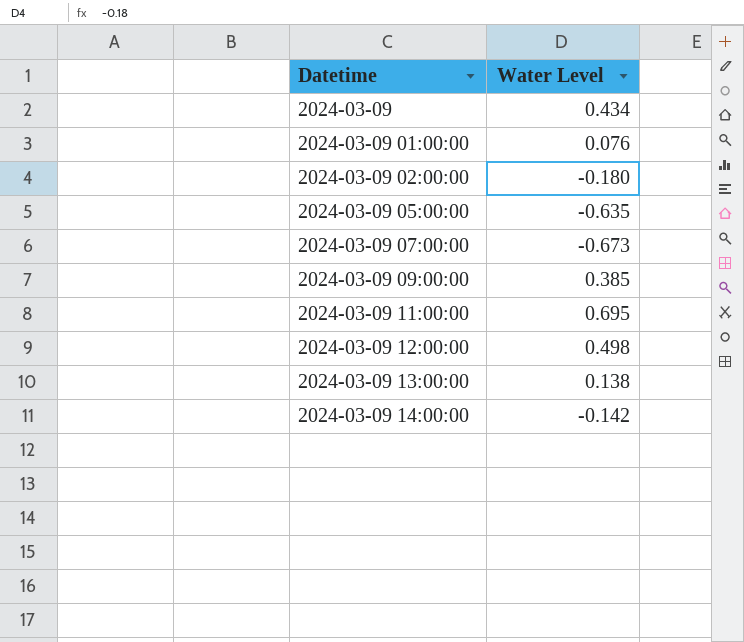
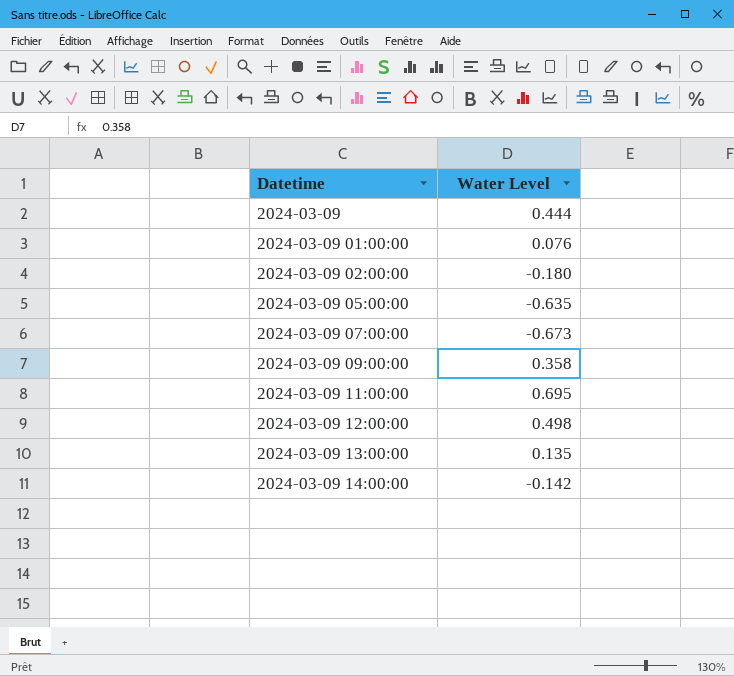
2024-03-09 | Water Level: 0.434 -> 0.444
2024-03-09 09:00:00 | Water Level: 0.385 -> 0.358
2024-03-09 13:00:00 | Water Level: 0.138 -> 0.135

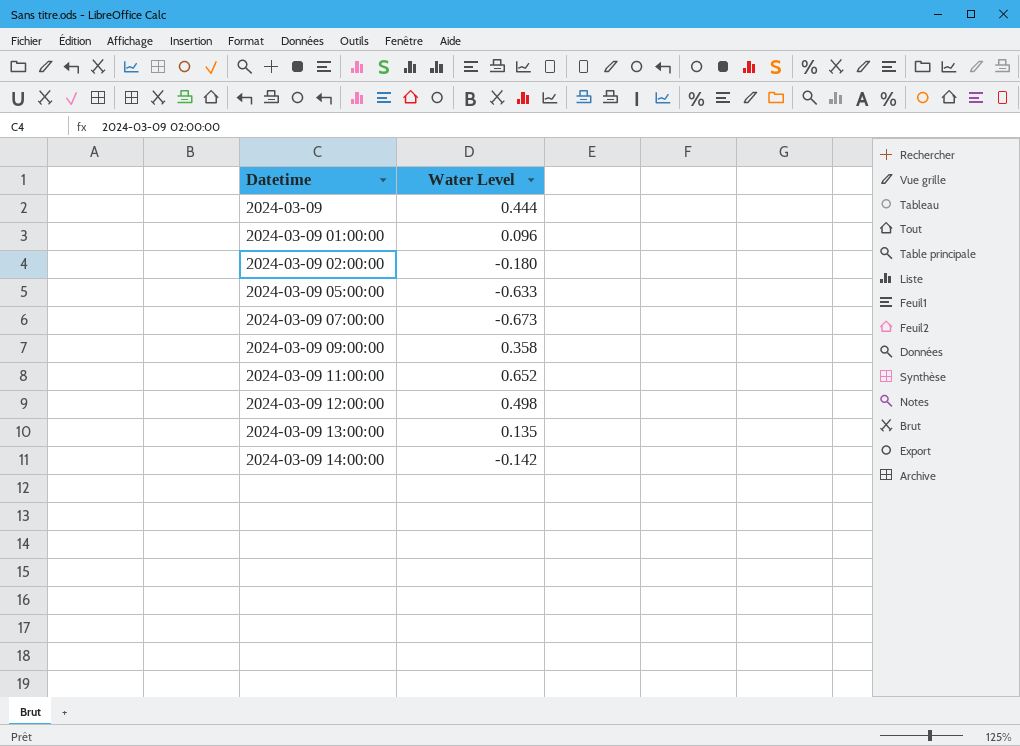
2024-03-09 01:00:00 | Water Level: 0.076 -> 0.096
2024-03-09 05:00:00 | Water Level: -0.635 -> -0.633
2024-03-09 11:00:00 | Water Level: 0.695 -> 0.652

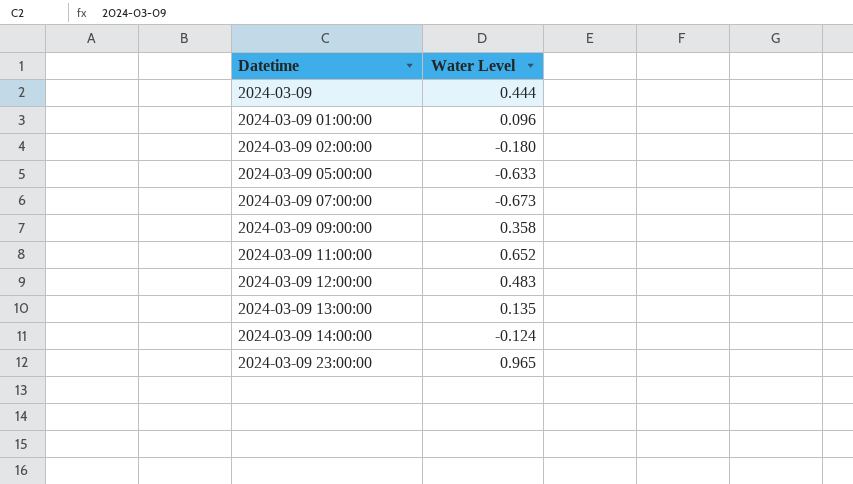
2024-03-09 12:00:00 | Water Level: 0.498 -> 0.483
2024-03-09 14:00:00 | Water Level: -0.142 -> -0.124
row 2024-03-09 23:00:00: none -> 0.965

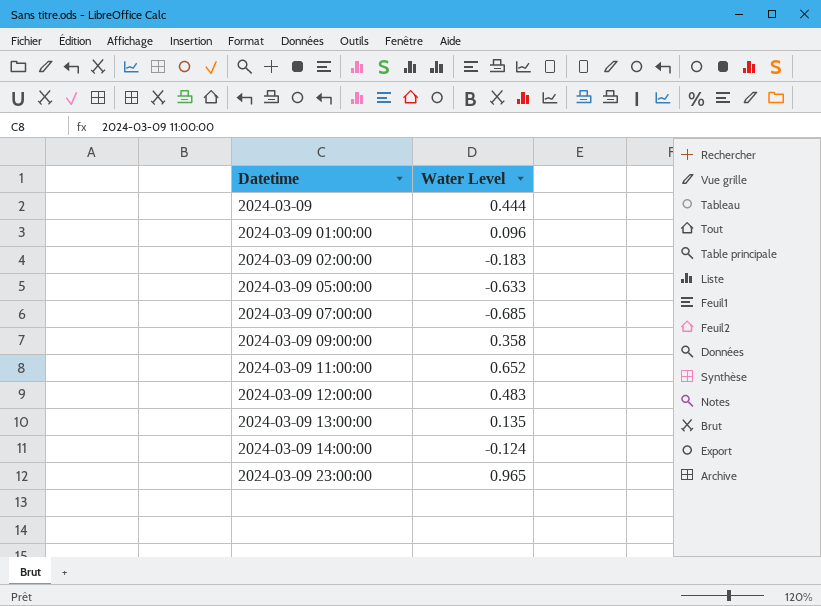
2024-03-09 02:00:00 | Water Level: -0.180 -> -0.183
2024-03-09 07:00:00 | Water Level: -0.673 -> -0.685

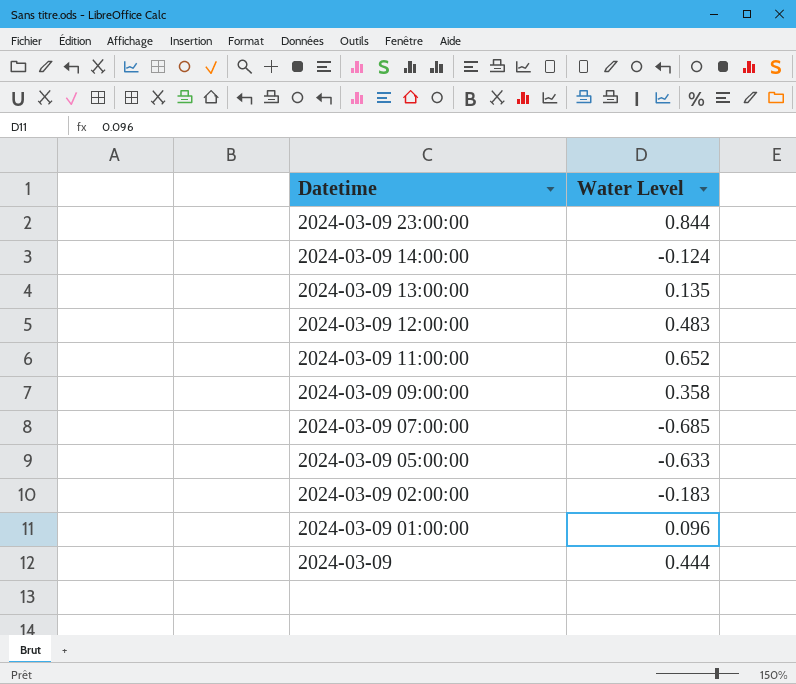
row order: Datetime ascending -> Datetime descending
2024-03-09 23:00:00 | Water Level: 0.965 -> 0.844

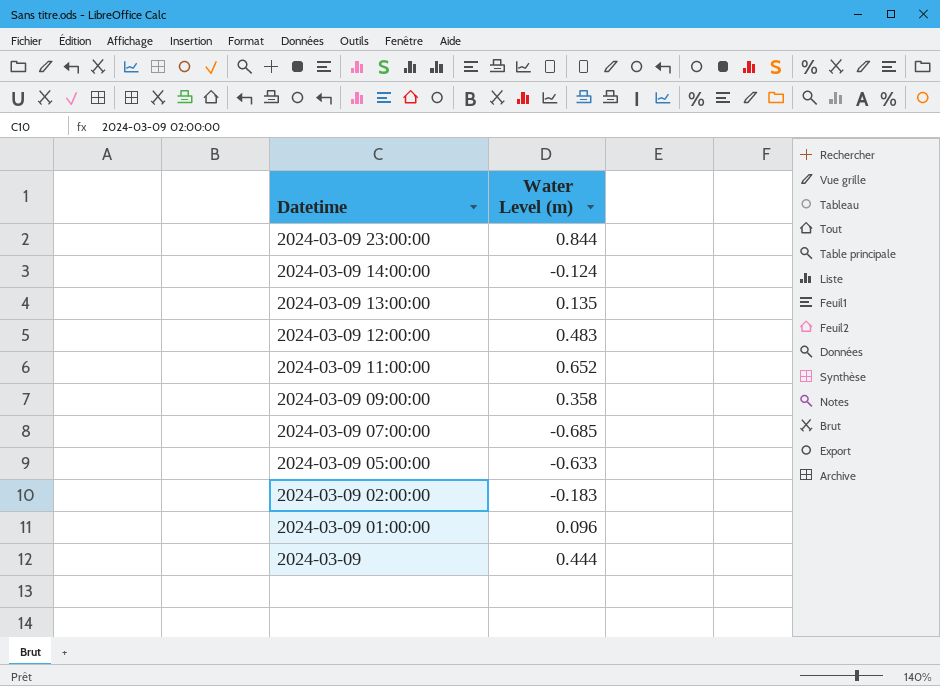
column name: Water Level -> Water Level (m)

